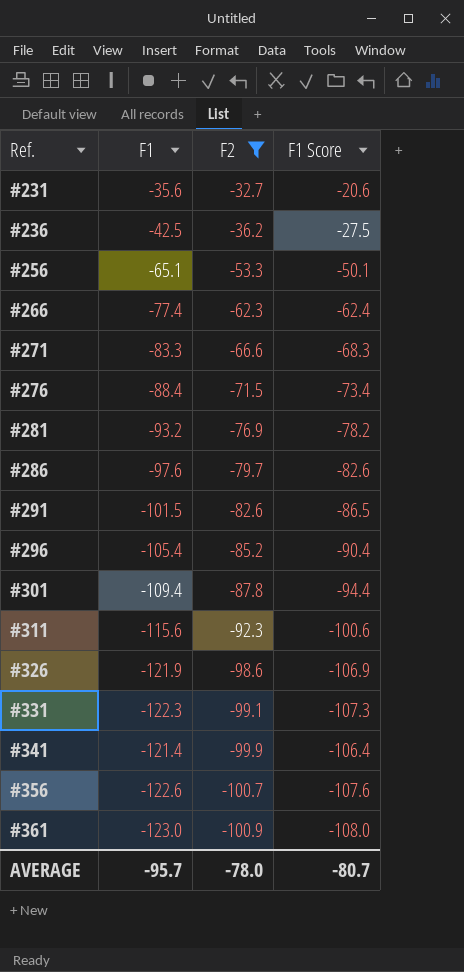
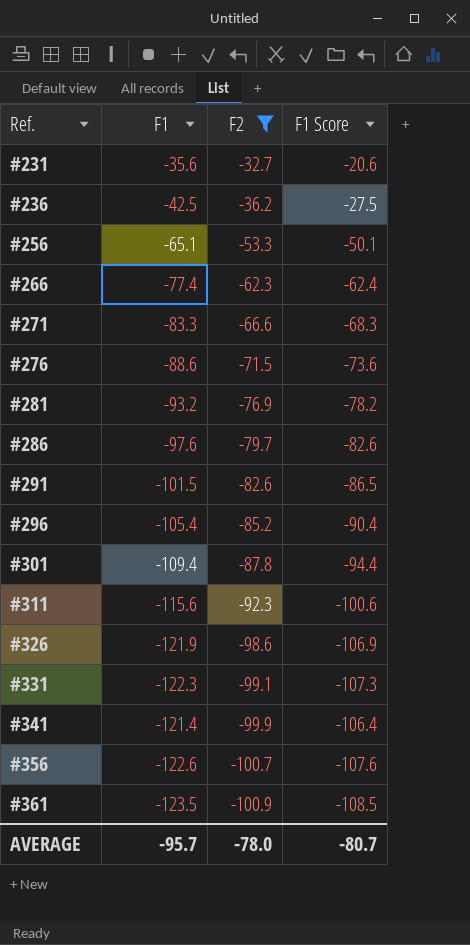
#276 | F1: -88.4 -> -88.6
#276 | F1 Score: -73.4 -> -73.6
#361 | F1: -123.0 -> -123.5
#361 | F1 Score: -108.0 -> -108.5

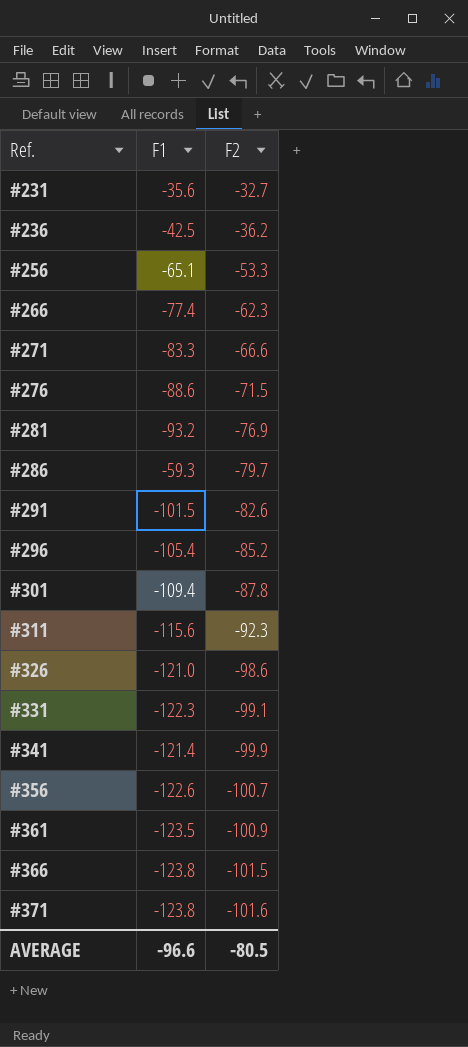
filter: F2 >= -100.9 -> none
column F1 Score | formula: [F1] + 15 -> none
#286 | F1: -97.6 -> -59.3
#326 | F1: -121.9 -> -121.0
AVERAGE | F1: -95.7 -> -96.6
AVERAGE | F2: -78.0 -> -80.5

